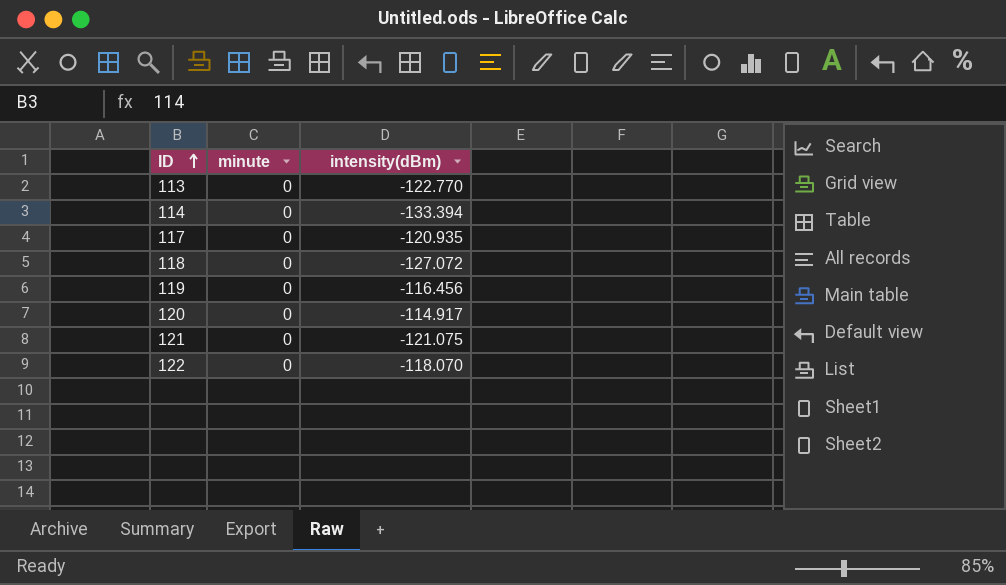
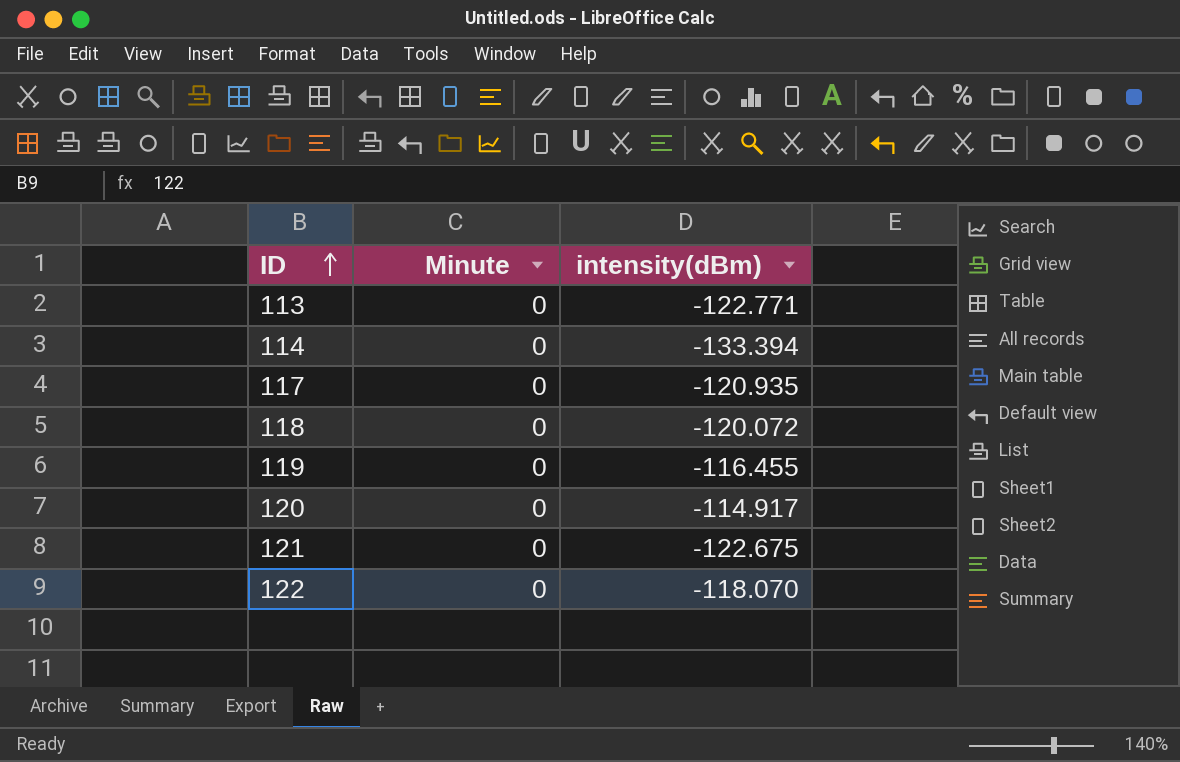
column name: minute -> Minute
113 | intensity(dBm): -122.770 -> -122.771
118 | intensity(dBm): -127.072 -> -120.072
119 | intensity(dBm): -116.456 -> -116.455
121 | intensity(dBm): -121.075 -> -122.675

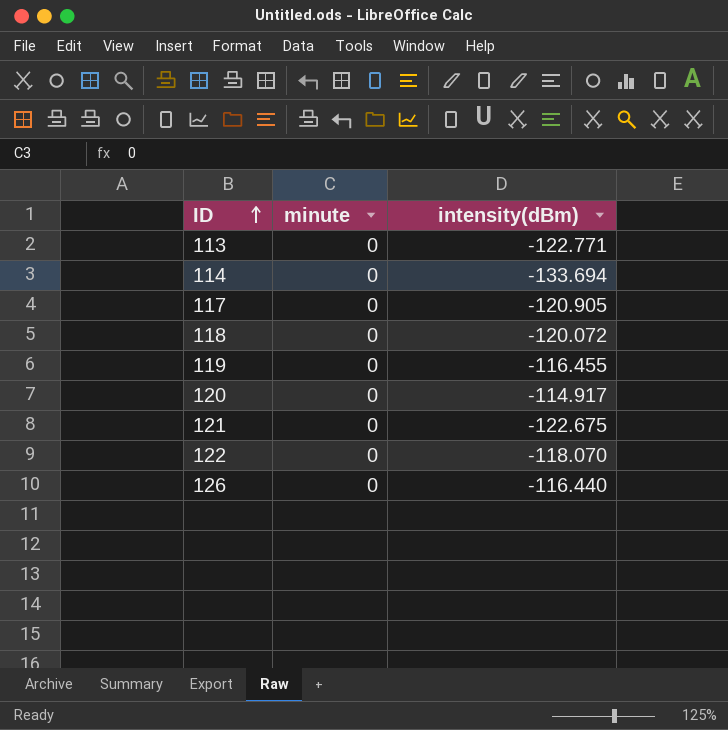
column name: Minute -> minute
114 | intensity(dBm): -133.394 -> -133.694
117 | intensity(dBm): -120.935 -> -120.905
row 126: none -> 0 | -116.440

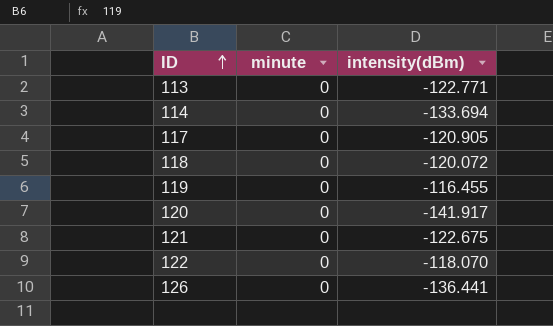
120 | intensity(dBm): -114.917 -> -141.917
126 | intensity(dBm): -116.440 -> -136.441

